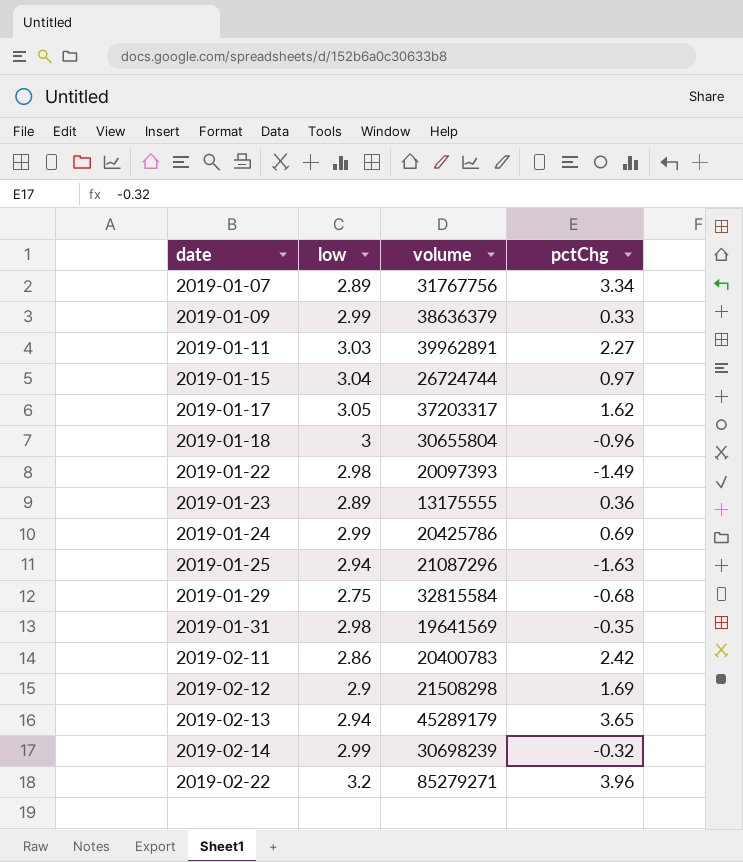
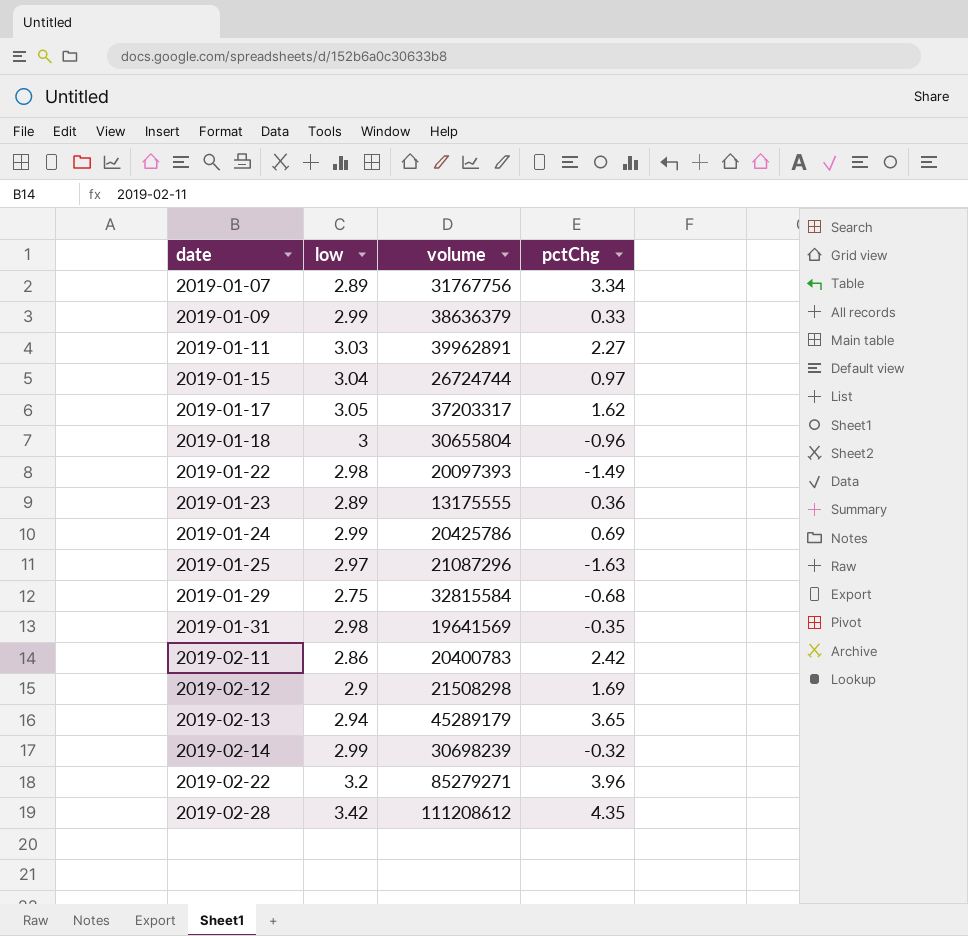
2019-01-25 | low: 2.94 -> 2.97
row 2019-02-28: none -> 3.42 | 111208612 | 4.35

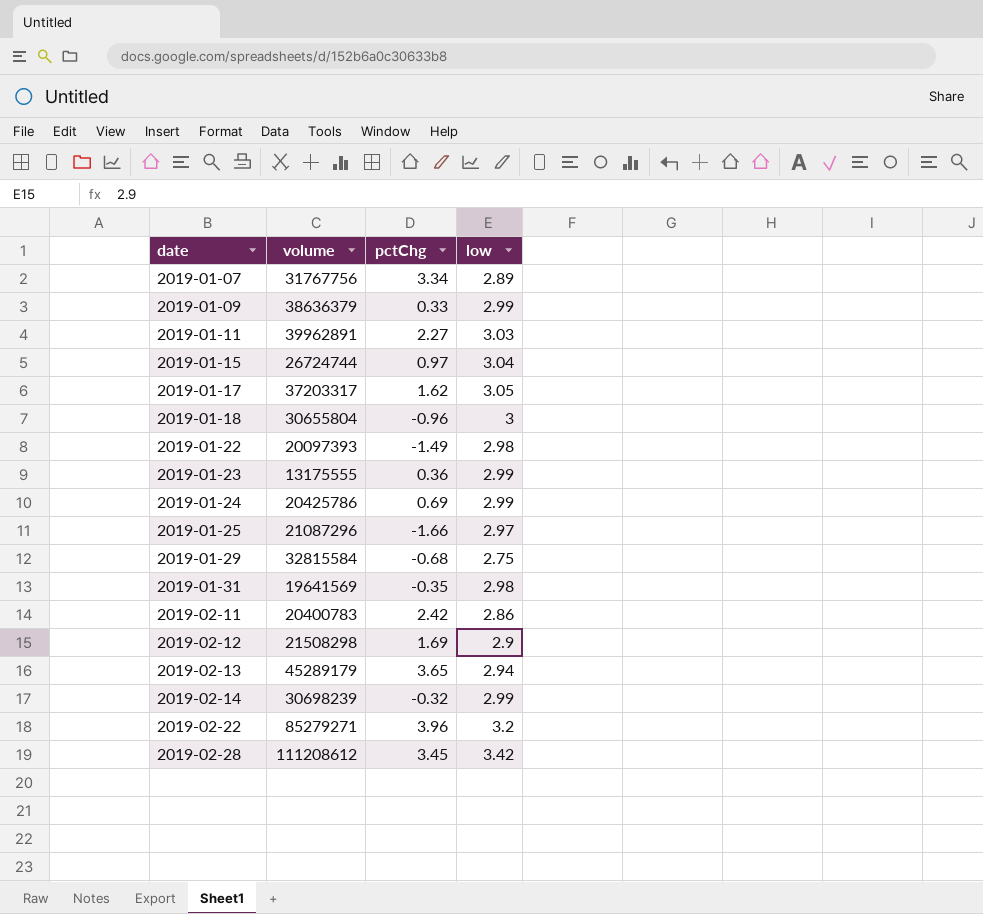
column low | position: 2 -> 4
2019-01-23 | low: 2.89 -> 2.99
2019-01-25 | pctChg: -1.63 -> -1.66
2019-02-28 | pctChg: 4.35 -> 3.45

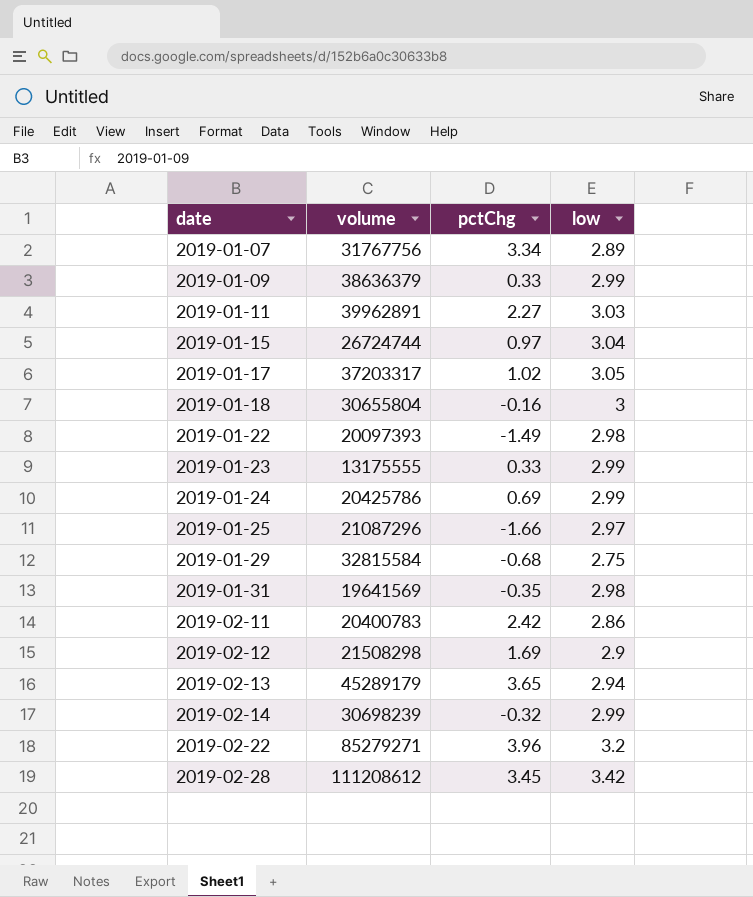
2019-01-17 | pctChg: 1.62 -> 1.02
2019-01-18 | pctChg: -0.96 -> -0.16
2019-01-23 | pctChg: 0.36 -> 0.33

